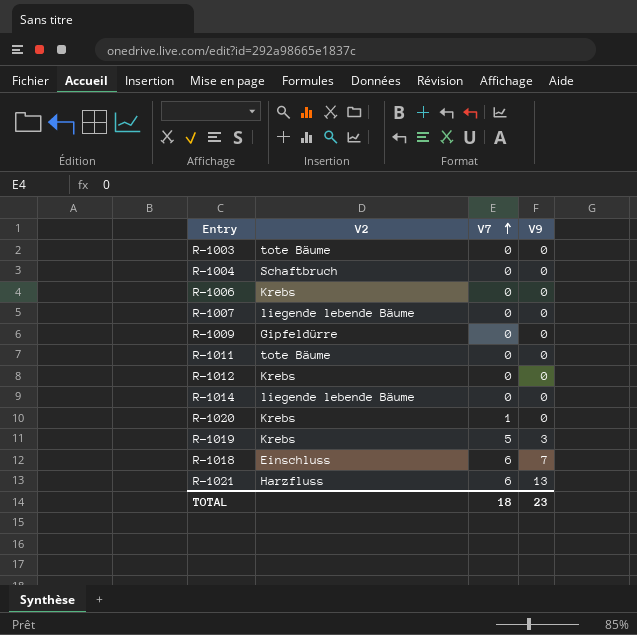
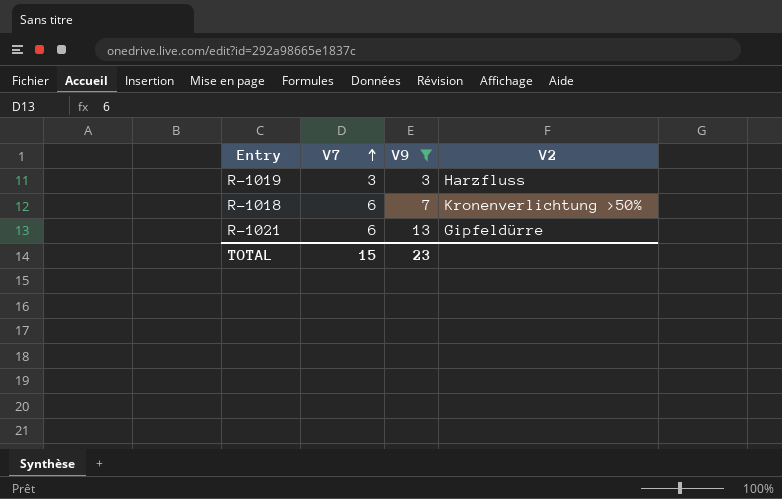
filter: none -> V9 != 0
column V2 | position: 2 -> 4
R-1019 | V7: 5 -> 3
R-1019 | V2: Krebs -> Harzfluss
R-1018 | V2: Einschluss -> Kronenverlichtung >50%
R-1021 | V2: Harzfluss -> Gipfeldürre
TOTAL | V7: 18 -> 15

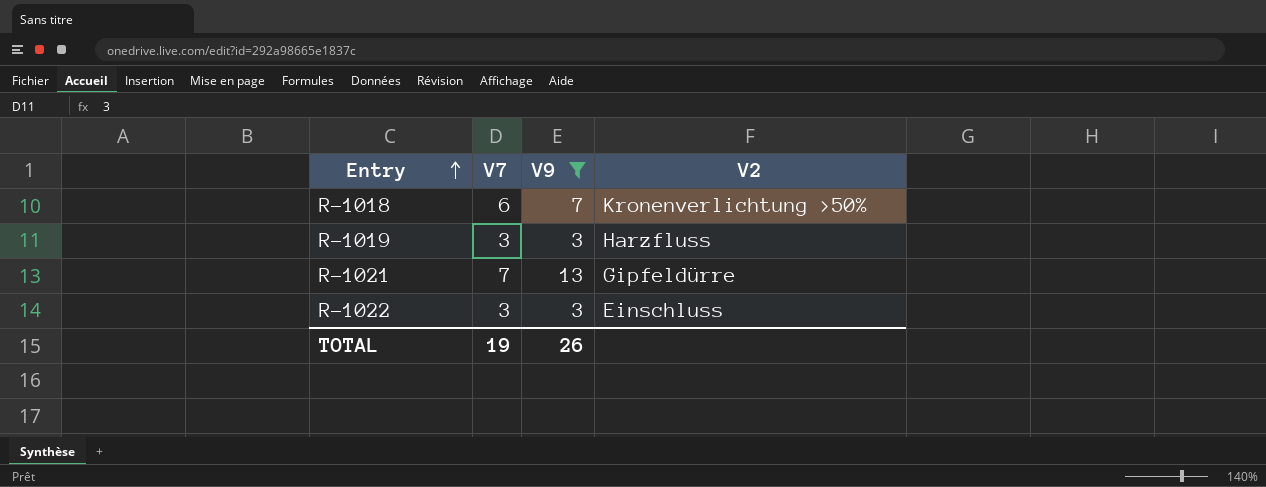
row order: V7 ascending -> Entry ascending
R-1021 | V7: 6 -> 7
row R-1022: none -> 3 | 3 | Einschluss
TOTAL | V7: 15 -> 19
TOTAL | V9: 23 -> 26

